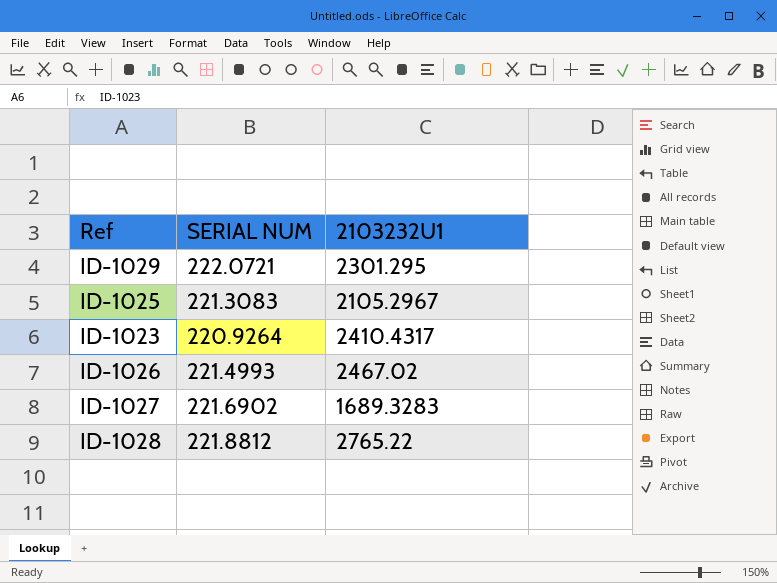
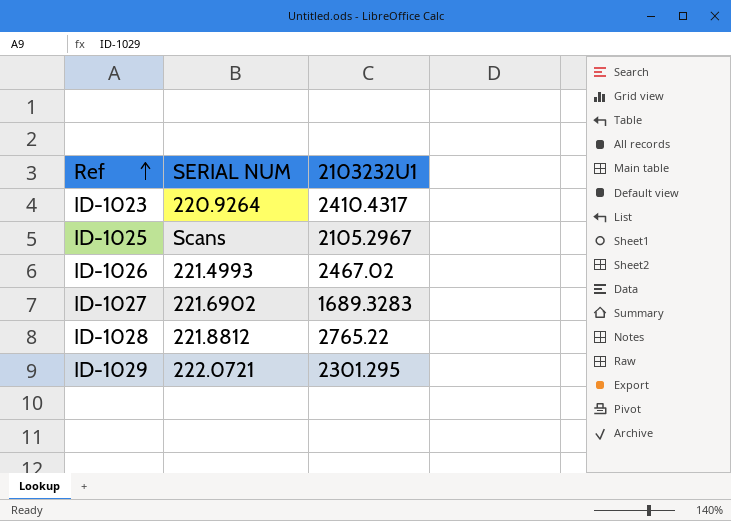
row order: none -> Ref ascending
ID-1025 | SERIAL NUM: 221.3083 -> Scans

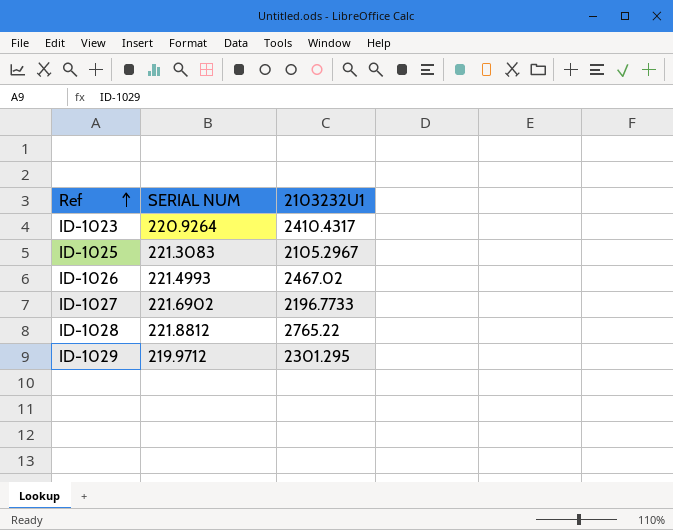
ID-1025 | SERIAL NUM: Scans -> 221.3083
ID-1027 | 2103232U1: 1689.3283 -> 2196.7733
ID-1029 | SERIAL NUM: 222.0721 -> 219.9712

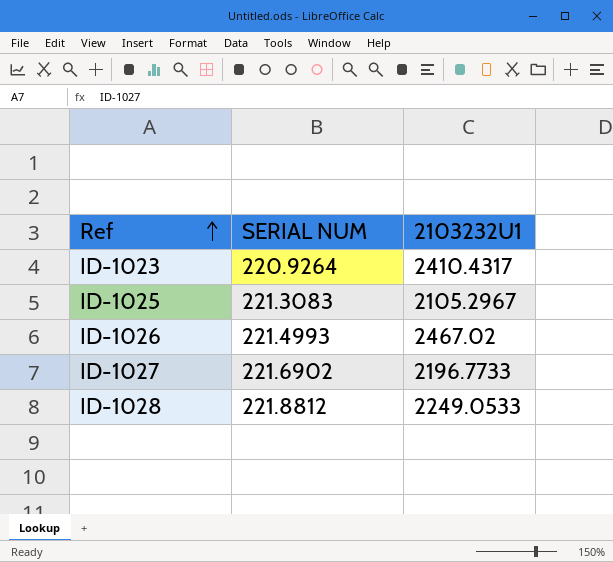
row ID-1029: 219.9712 | 2301.295 -> none
ID-1028 | 2103232U1: 2765.22 -> 2249.0533

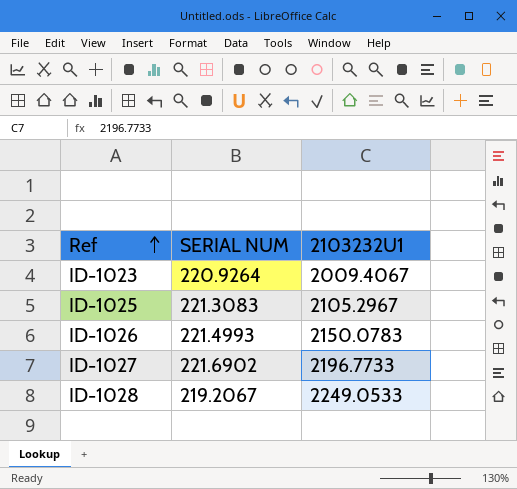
ID-1023 | 2103232U1: 2410.4317 -> 2009.4067
ID-1026 | 2103232U1: 2467.02 -> 2150.0783
ID-1028 | SERIAL NUM: 221.8812 -> 219.2067

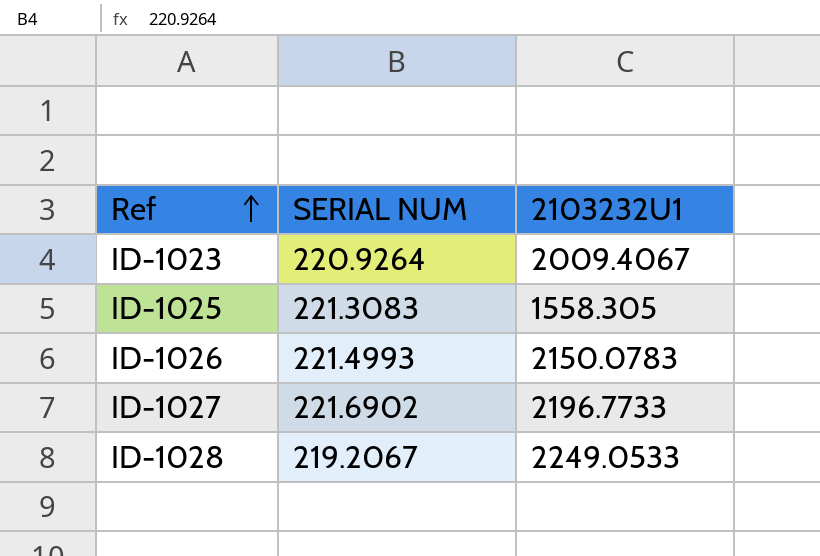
ID-1025 | 2103232U1: 2105.2967 -> 1558.305

